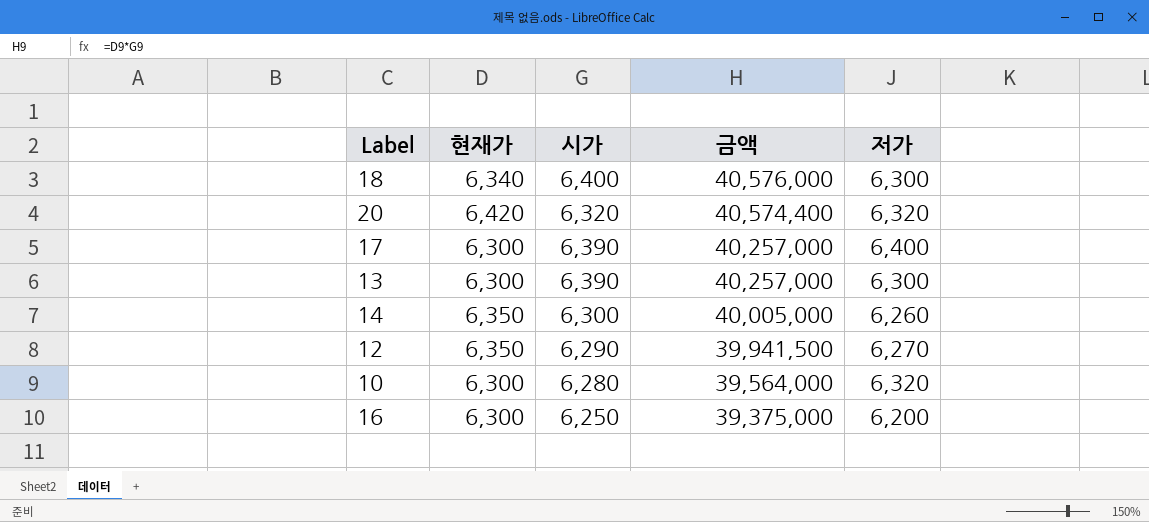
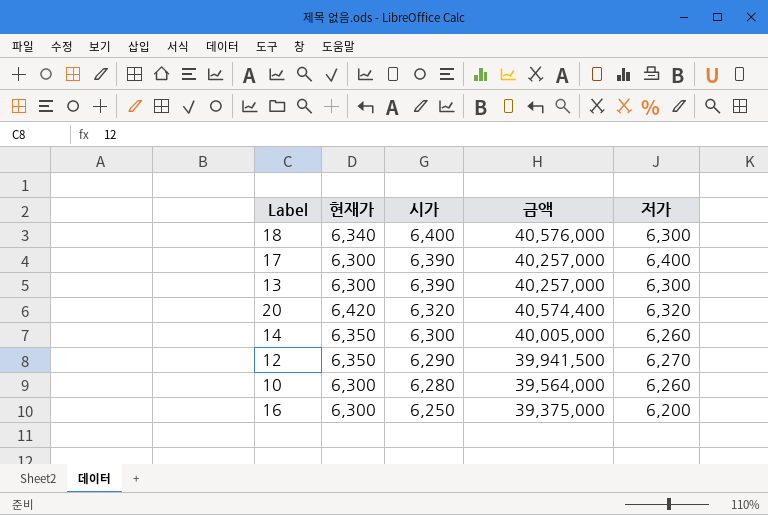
row order: 금액 descending -> 시가 descending
10 | 저가: 6,320 -> 6,260

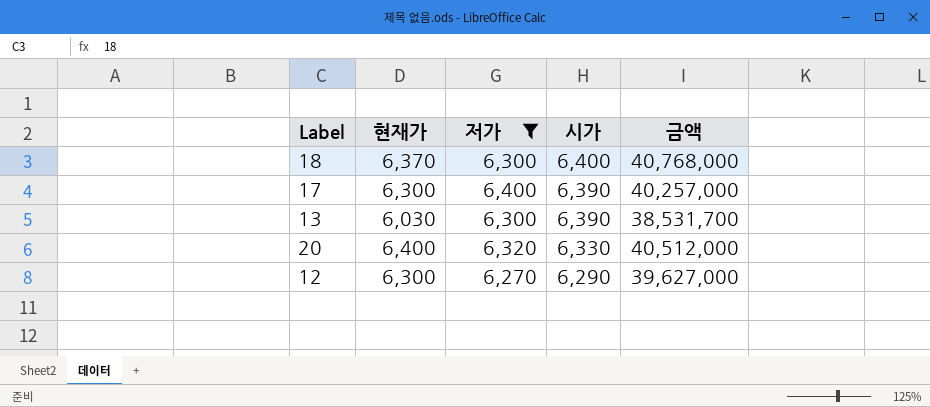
filter: none -> 저가 >= 6,270
column 저가 | position: 5 -> 3
18 | 현재가: 6,340 -> 6,370
18 | 금액: 40,576,000 -> 40,768,000
13 | 현재가: 6,300 -> 6,030
13 | 금액: 40,257,000 -> 38,531,700
20 | 현재가: 6,420 -> 6,400
20 | 시가: 6,320 -> 6,330
20 | 금액: 40,574,400 -> 40,512,000
12 | 현재가: 6,350 -> 6,300
12 | 금액: 39,941,500 -> 39,627,000

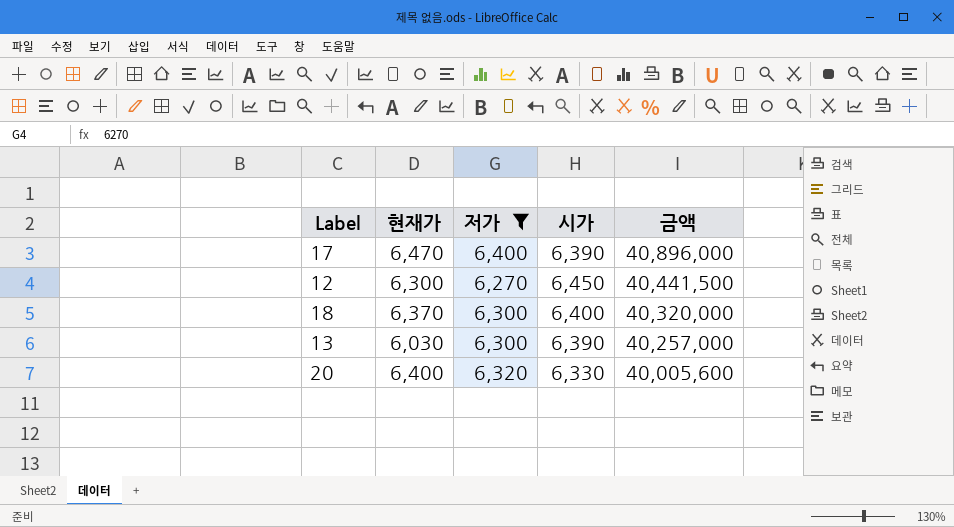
row order: 시가 descending -> 금액 descending
column 금액 | formula: [현재가] * [시가] -> [저가] * [시가]
17 | 현재가: 6,300 -> 6,470
12 | 시가: 6,290 -> 6,450

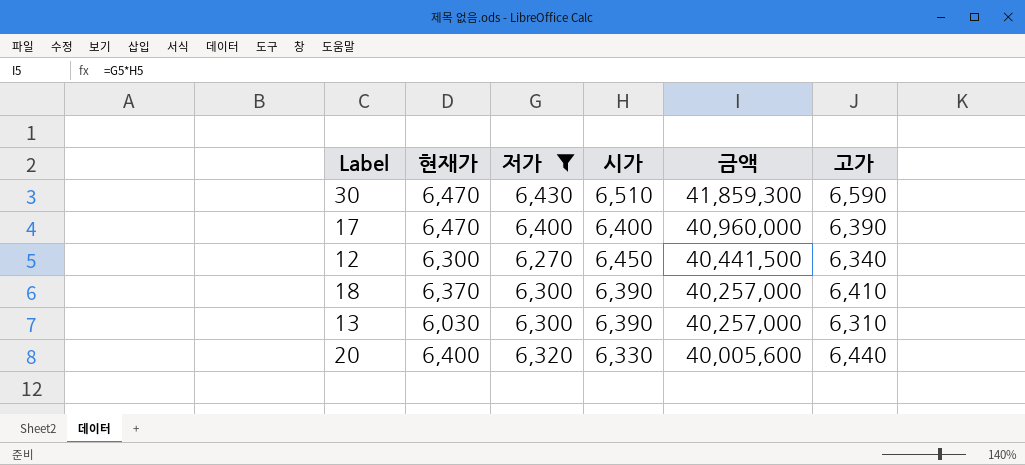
column 고가 | position: none -> 6
row 30: none -> 6,470 | 6,430 | 6,510 | 41,859,300 | 6,590
17 | 시가: 6,390 -> 6,400
17 | 금액: 40,896,000 -> 40,960,000
18 | 시가: 6,400 -> 6,390
18 | 금액: 40,320,000 -> 40,257,000

